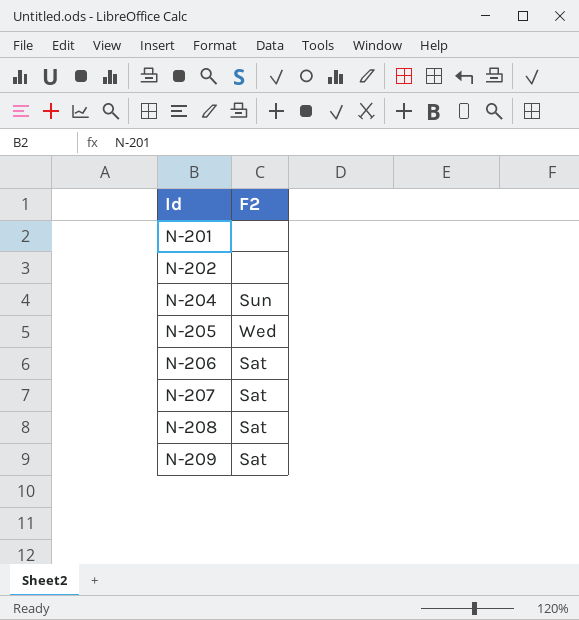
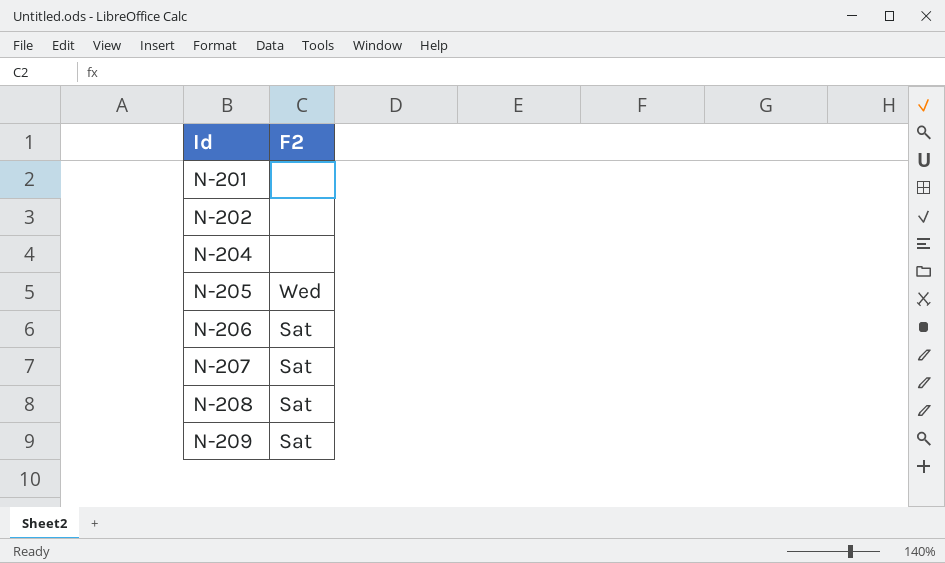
N-204 | F2: Sun -> none

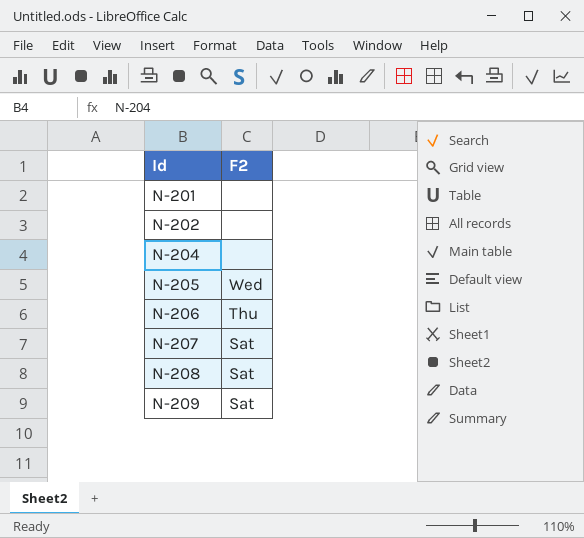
N-206 | F2: Sat -> Thu

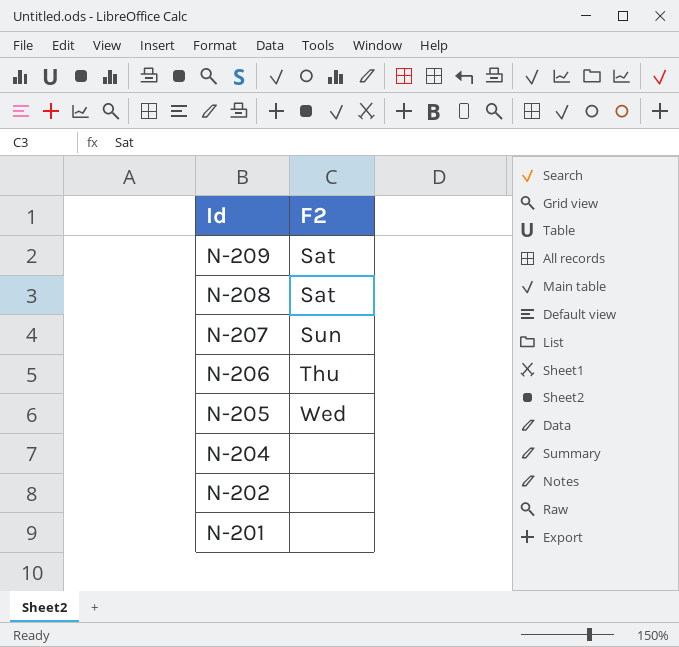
row order: Id ascending -> Id descending
N-207 | F2: Sat -> Sun

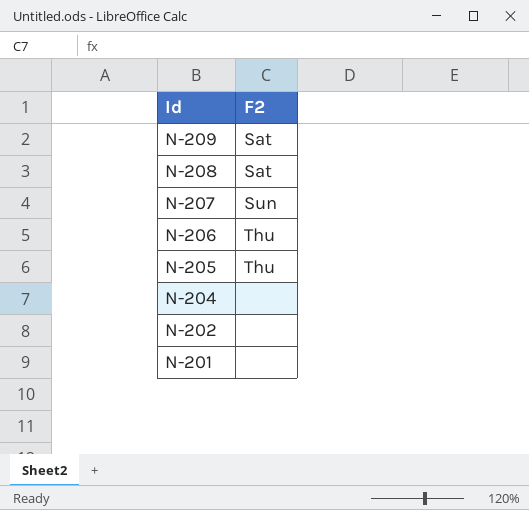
N-205 | F2: Wed -> Thu

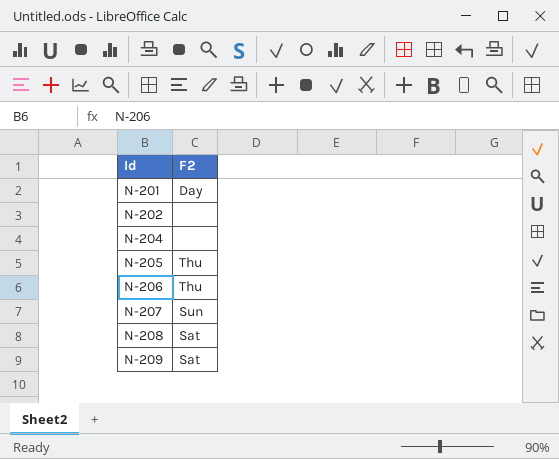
row order: Id descending -> Id ascending
N-201 | F2: none -> Day

